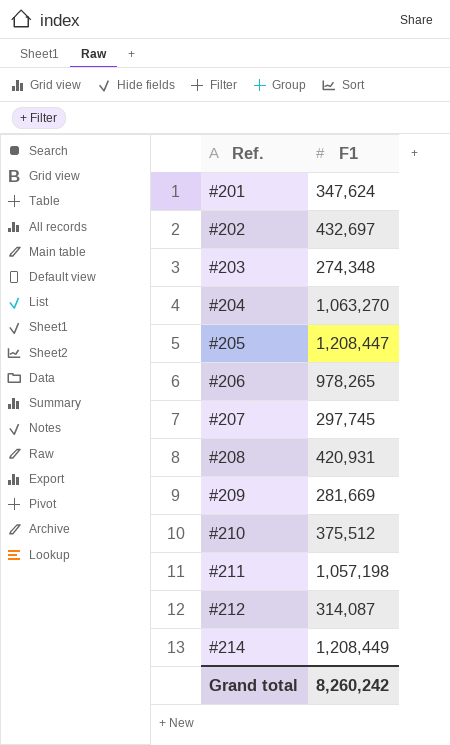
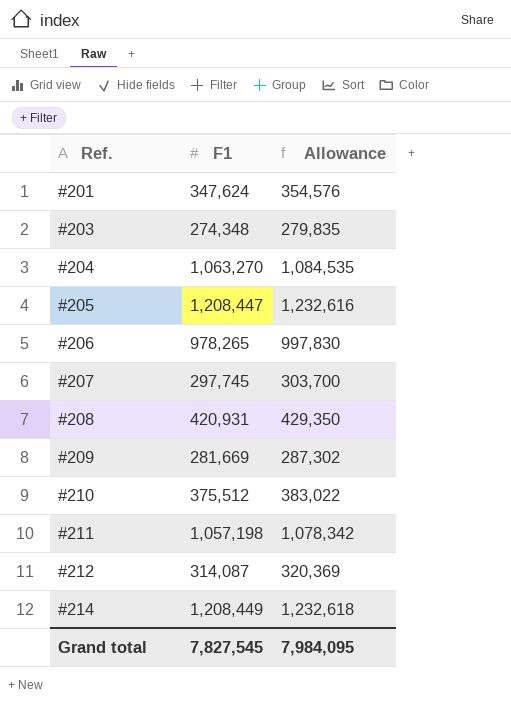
column Allowance | formula: none -> [F1] * 1.02
row #202: 432,697 -> none
Grand total | F1: 8,260,242 -> 7,827,545

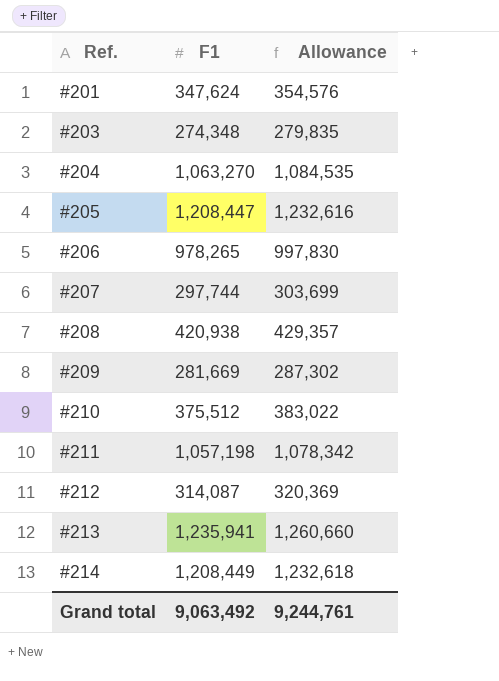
#207 | F1: 297,745 -> 297,744
#207 | Allowance: 303,700 -> 303,699
#208 | F1: 420,931 -> 420,938
#208 | Allowance: 429,350 -> 429,357
row #213: none -> 1,235,941 | 1,260,660
Grand total | F1: 7,827,545 -> 9,063,492
Grand total | Allowance: 7,984,095 -> 9,244,761

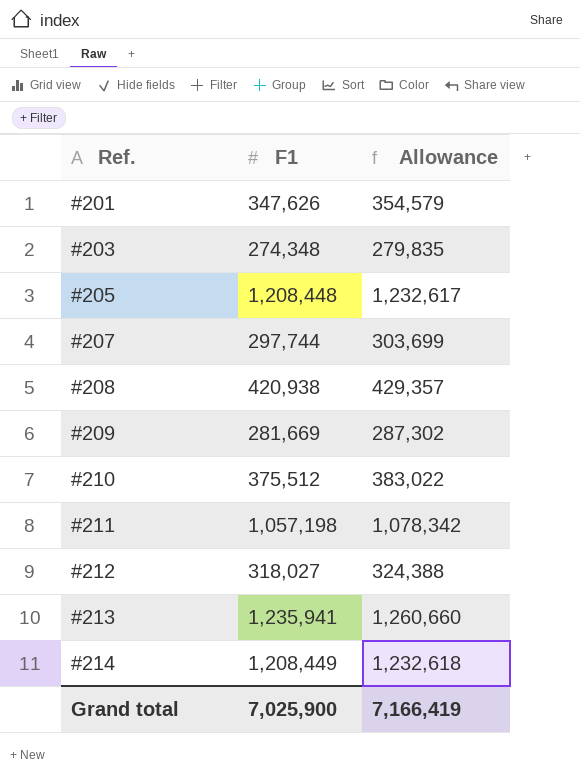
row #204: 1,063,270 | 1,084,535 -> none
row #206: 978,265 | 997,830 -> none
#201 | F1: 347,624 -> 347,626
#201 | Allowance: 354,576 -> 354,579
#205 | F1: 1,208,447 -> 1,208,448
#205 | Allowance: 1,232,616 -> 1,232,617
#212 | F1: 314,087 -> 318,027
#212 | Allowance: 320,369 -> 324,388
Grand total | F1: 9,063,492 -> 7,025,900
Grand total | Allowance: 9,244,761 -> 7,166,419

